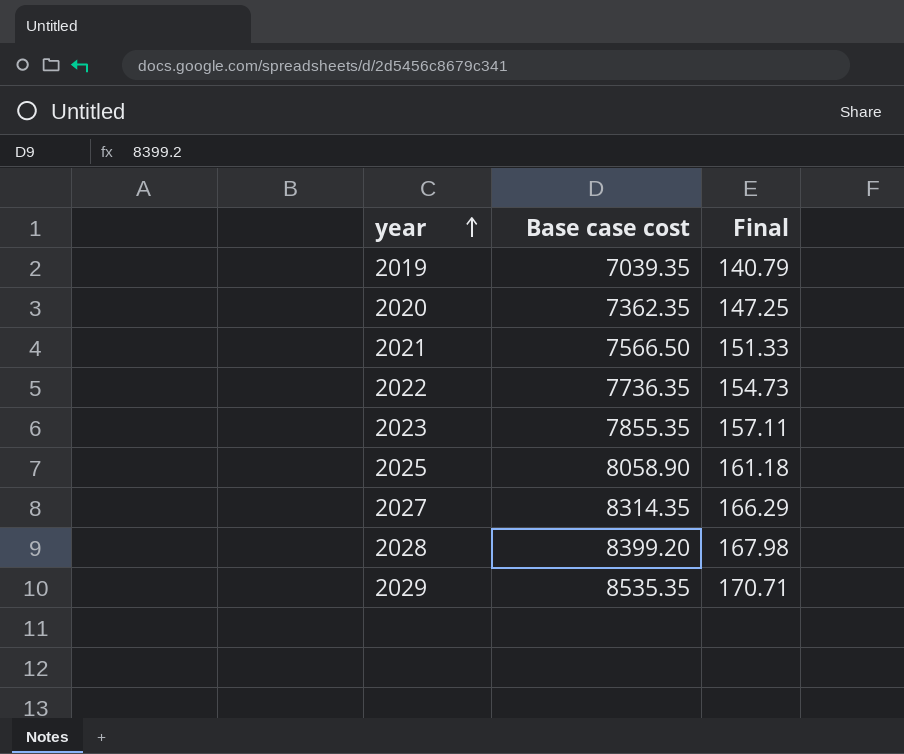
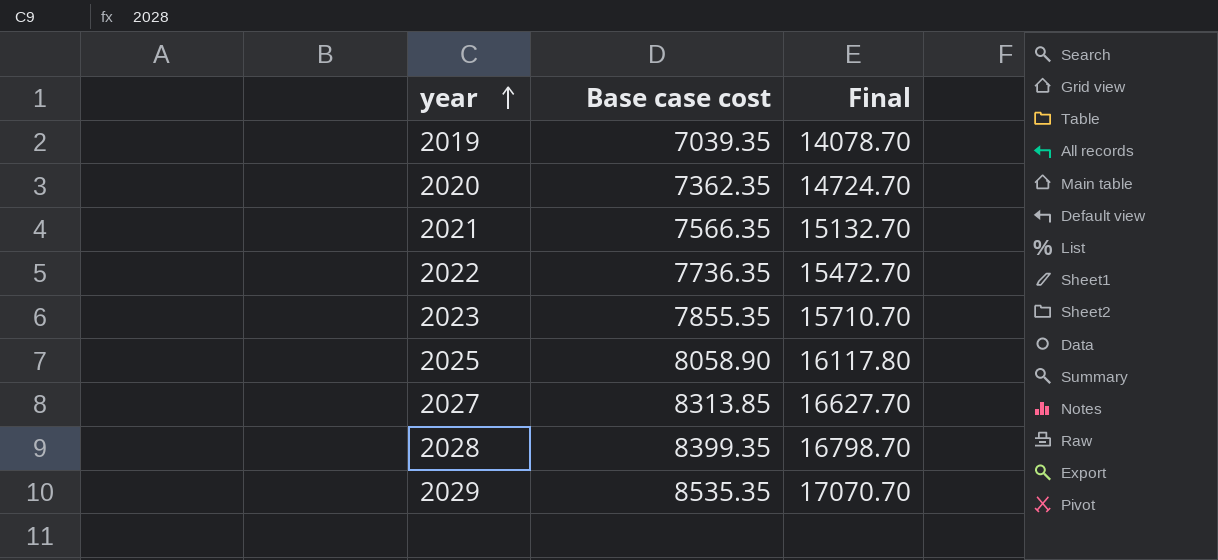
column Final | formula: [Base case cost] * 0.02 -> [Base case cost] * 2
2021 | Base case cost: 7566.50 -> 7566.35
2027 | Base case cost: 8314.35 -> 8313.85
2028 | Base case cost: 8399.20 -> 8399.35

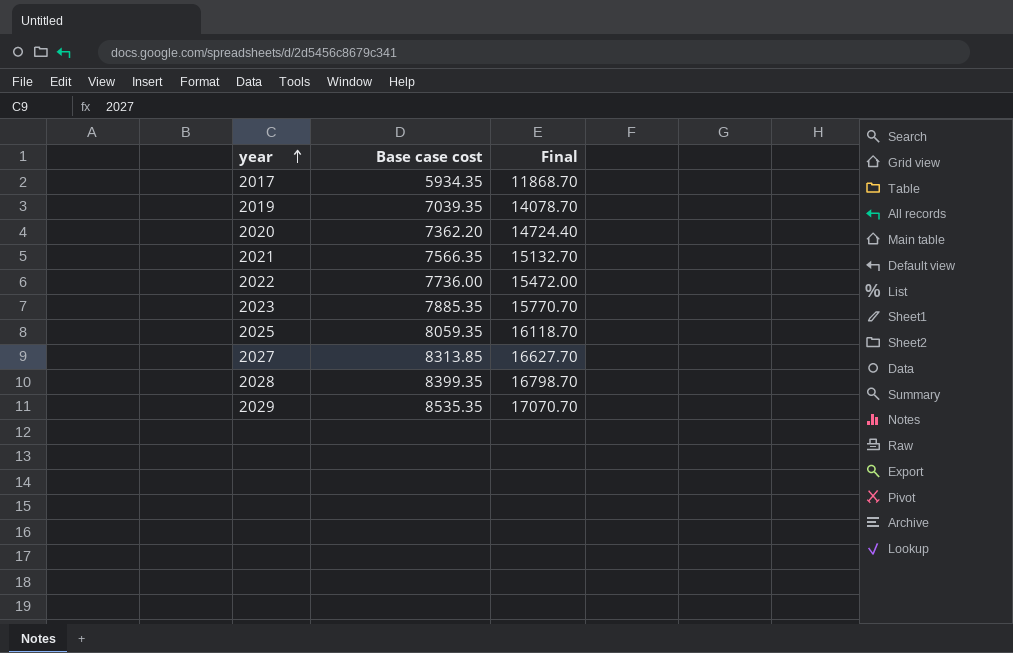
row 2017: none -> 5934.35 | 11868.70
2020 | Base case cost: 7362.35 -> 7362.20
2020 | Final: 14724.70 -> 14724.40
2022 | Base case cost: 7736.35 -> 7736.00
2022 | Final: 15472.70 -> 15472.00
2023 | Base case cost: 7855.35 -> 7885.35
2023 | Final: 15710.70 -> 15770.70
2025 | Base case cost: 8058.90 -> 8059.35
2025 | Final: 16117.80 -> 16118.70

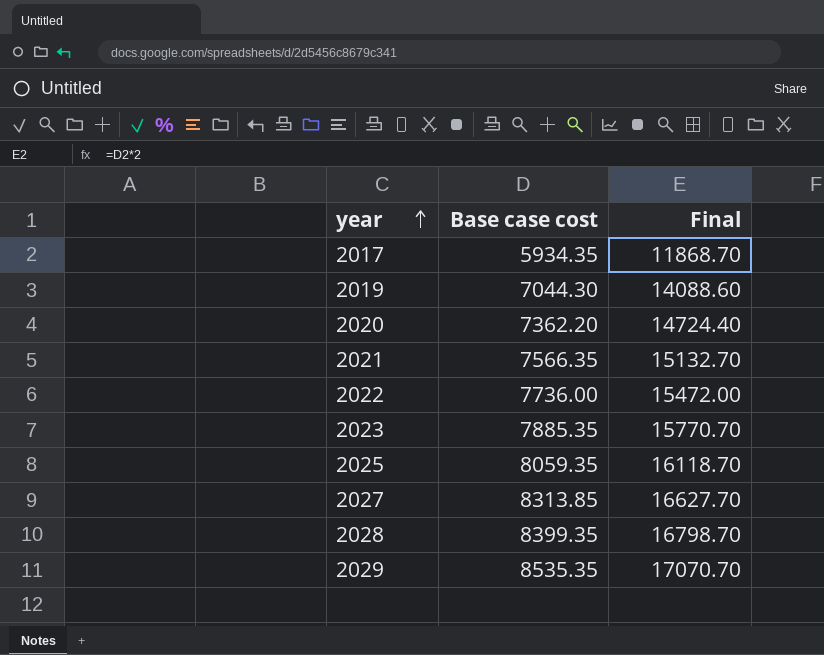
2019 | Base case cost: 7039.35 -> 7044.30
2019 | Final: 14078.70 -> 14088.60

